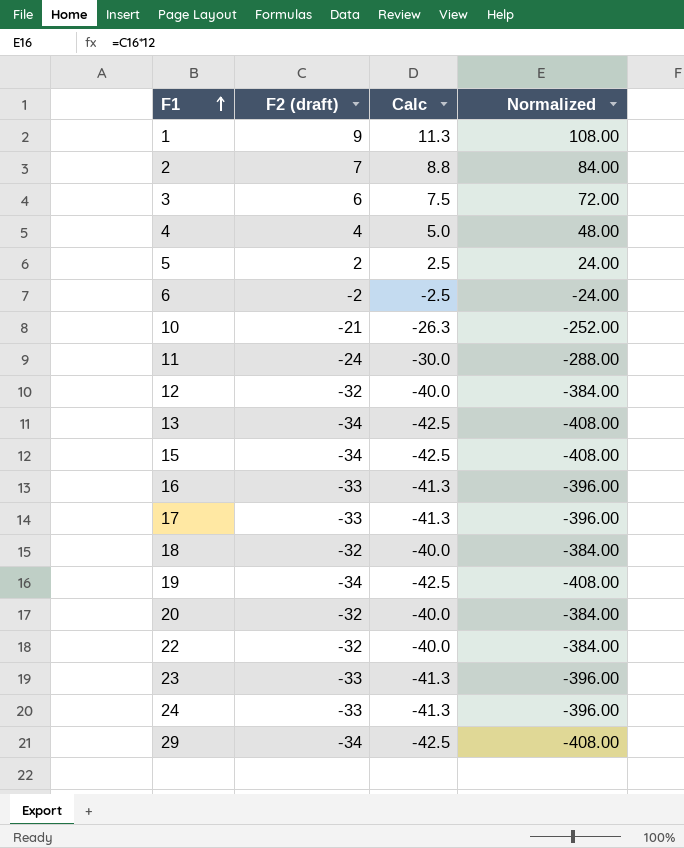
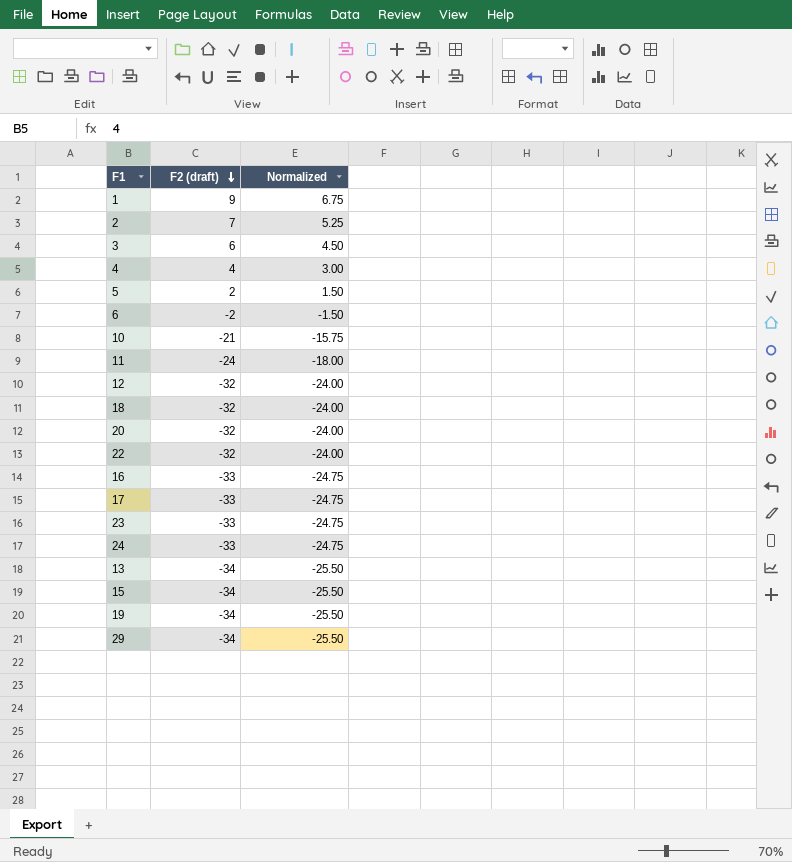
row order: F1 ascending -> F2 (draft) descending
column Calc | formula: [F2 (draft)] * 1.25 -> none
column Normalized | formula: [F2 (draft)] * 12 -> [F2 (draft)] * 0.75

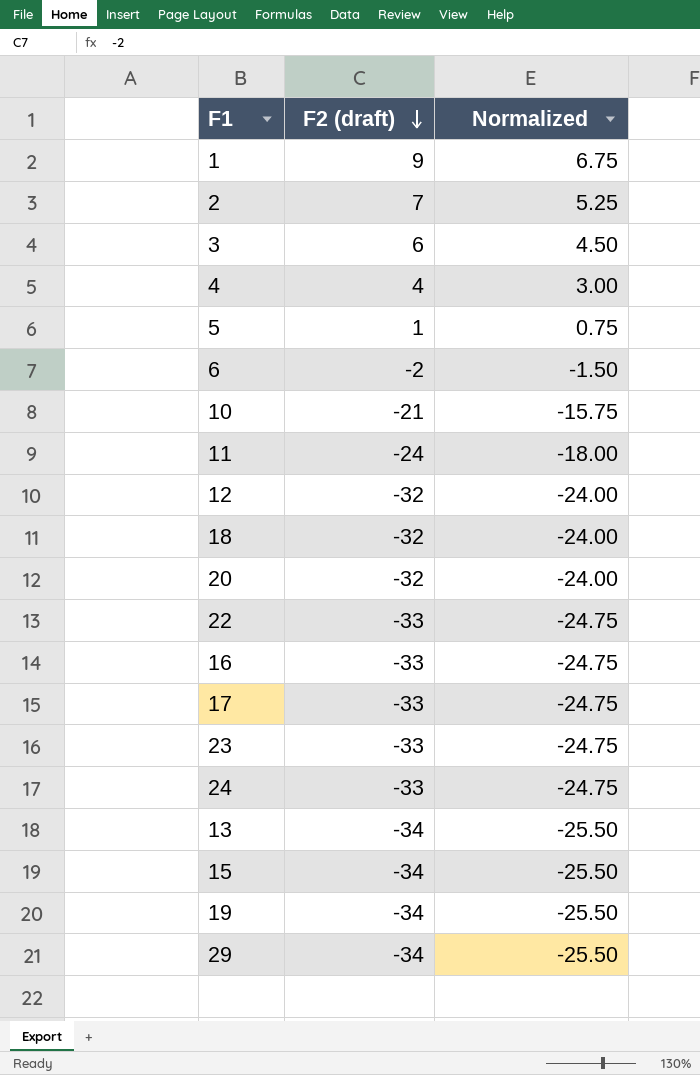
5 | F2 (draft): 2 -> 1
5 | Normalized: 1.50 -> 0.75
22 | F2 (draft): -32 -> -33
22 | Normalized: -24.00 -> -24.75

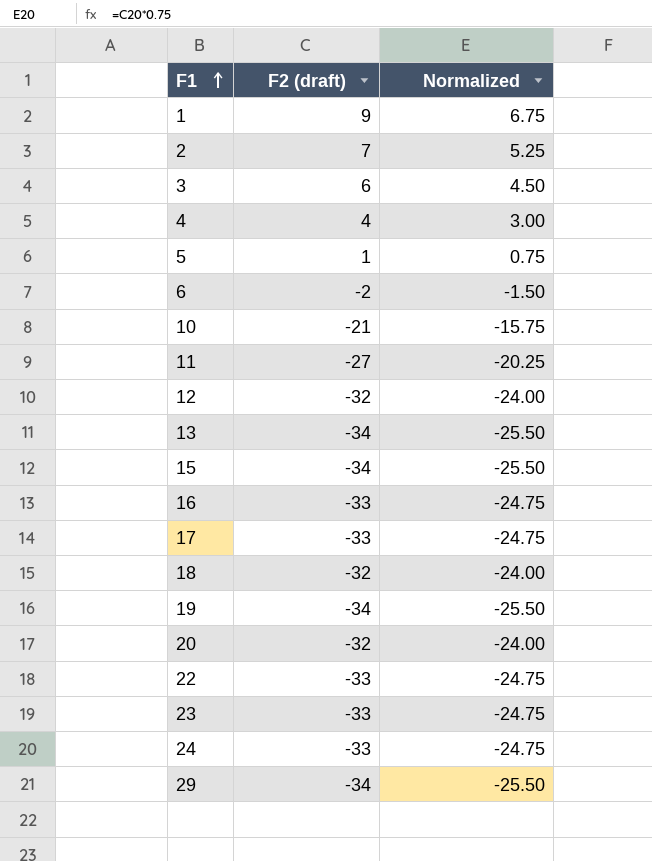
row order: F2 (draft) descending -> F1 ascending
11 | F2 (draft): -24 -> -27
11 | Normalized: -18.00 -> -20.25

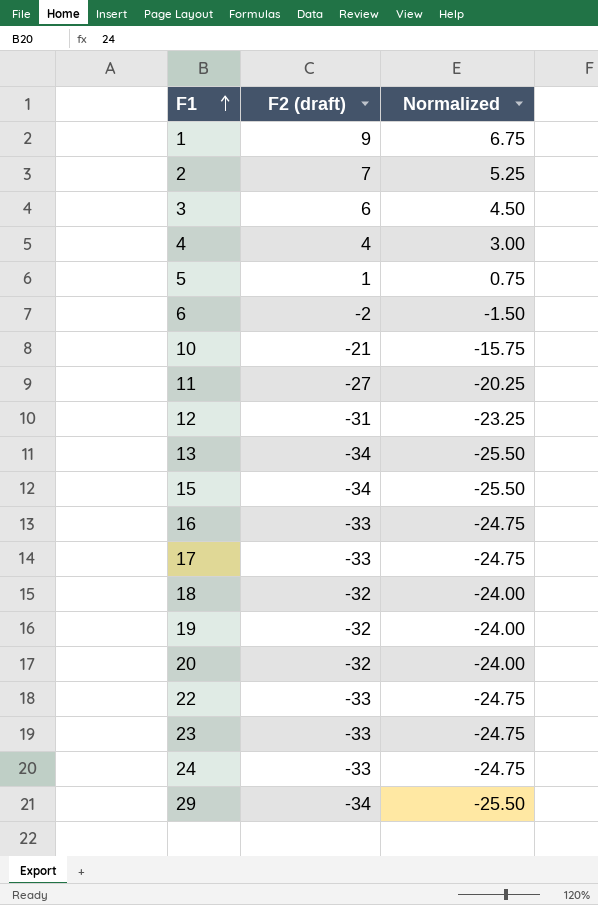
12 | F2 (draft): -32 -> -31
12 | Normalized: -24.00 -> -23.25
19 | F2 (draft): -34 -> -32
19 | Normalized: -25.50 -> -24.00

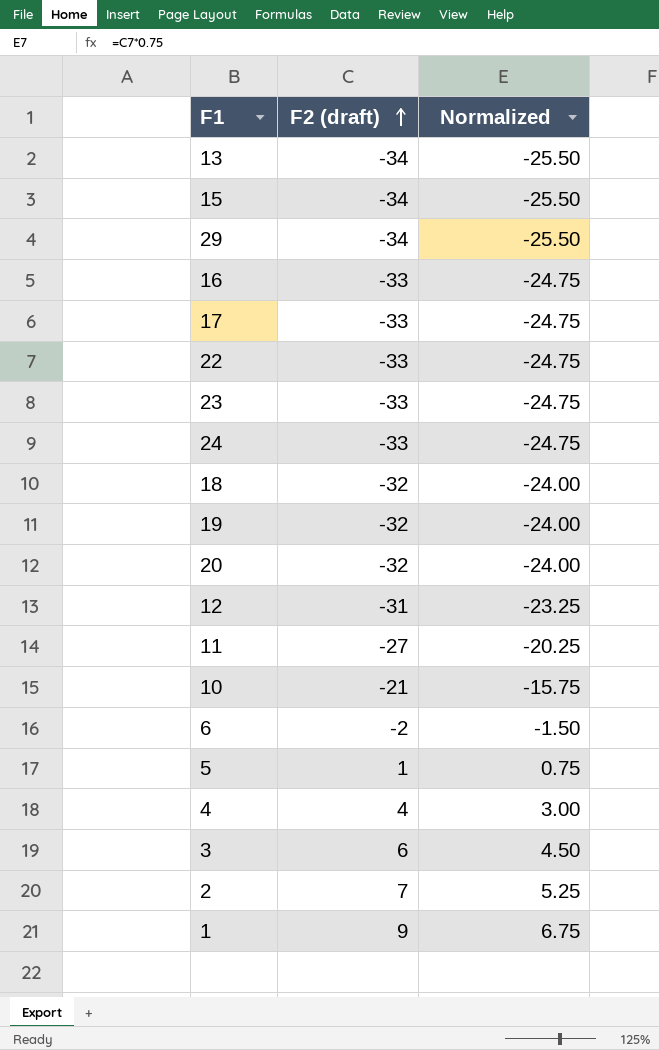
row order: F1 ascending -> F2 (draft) ascending

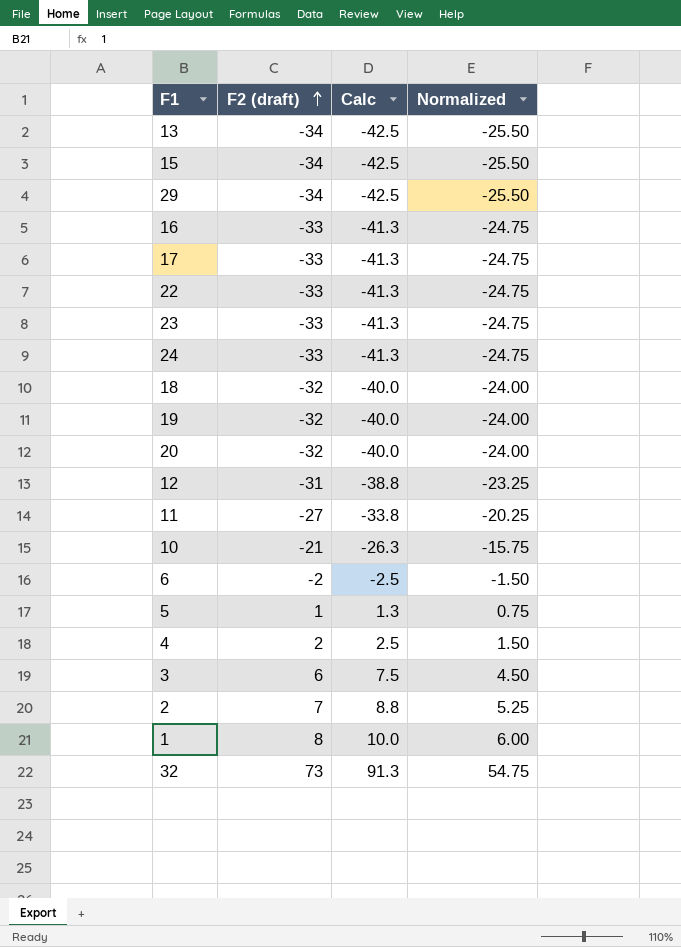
column Calc | formula: none -> [F2 (draft)] * 1.25
4 | F2 (draft): 4 -> 2
4 | Normalized: 3.00 -> 1.50
1 | F2 (draft): 9 -> 8
1 | Normalized: 6.75 -> 6.00
row 32: none -> 73 | 91.3 | 54.75

